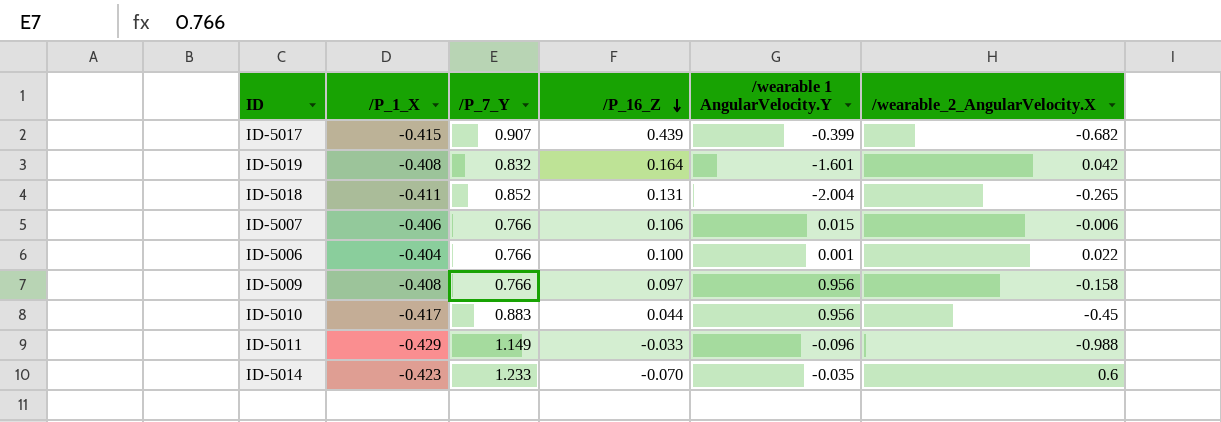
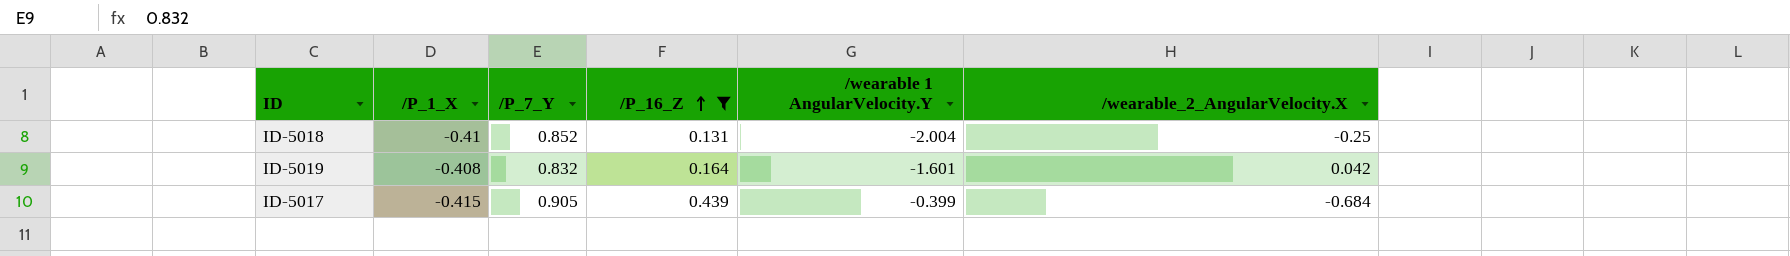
filter: none -> /P_16_Z >= 0.131
row order: /P_16_Z descending -> /P_16_Z ascending
ID-5018 | /P_1_X: -0.411 -> -0.41
ID-5018 | /wearable_2_AngularVelocity.X: -0.265 -> -0.25
ID-5017 | /P_7_Y: 0.907 -> 0.905
ID-5017 | /wearable_2_AngularVelocity.X: -0.682 -> -0.684

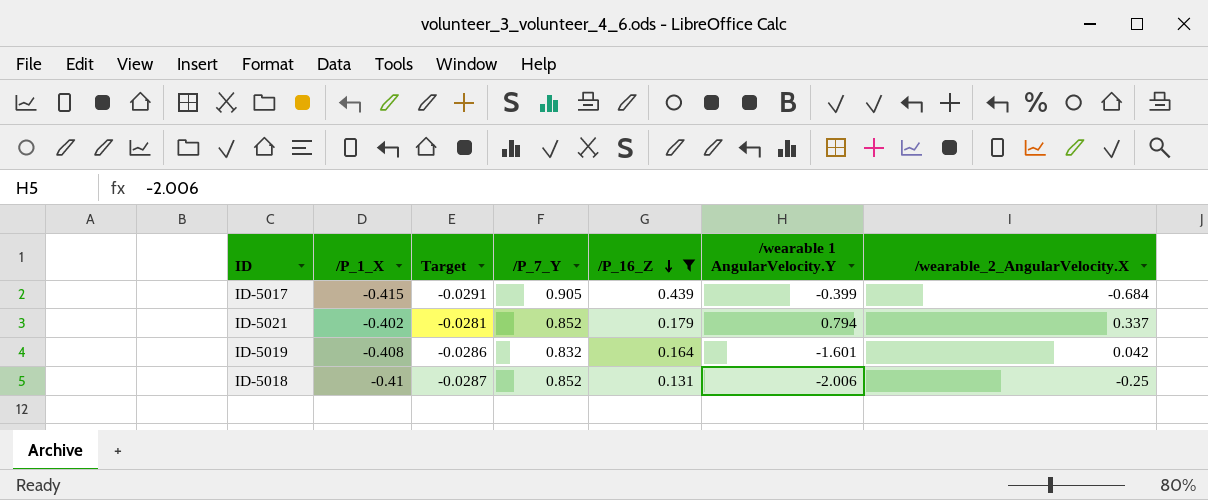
row order: /P_16_Z ascending -> /P_16_Z descending
column Target | formula: none -> [/P_1_X] * 0.07
row ID-5021: none -> -0.402 | -0.0281 | 0.852 | 0.179 | 0.794 | 0.337
ID-5018 | /wearable 1 AngularVelocity.Y: -2.004 -> -2.006

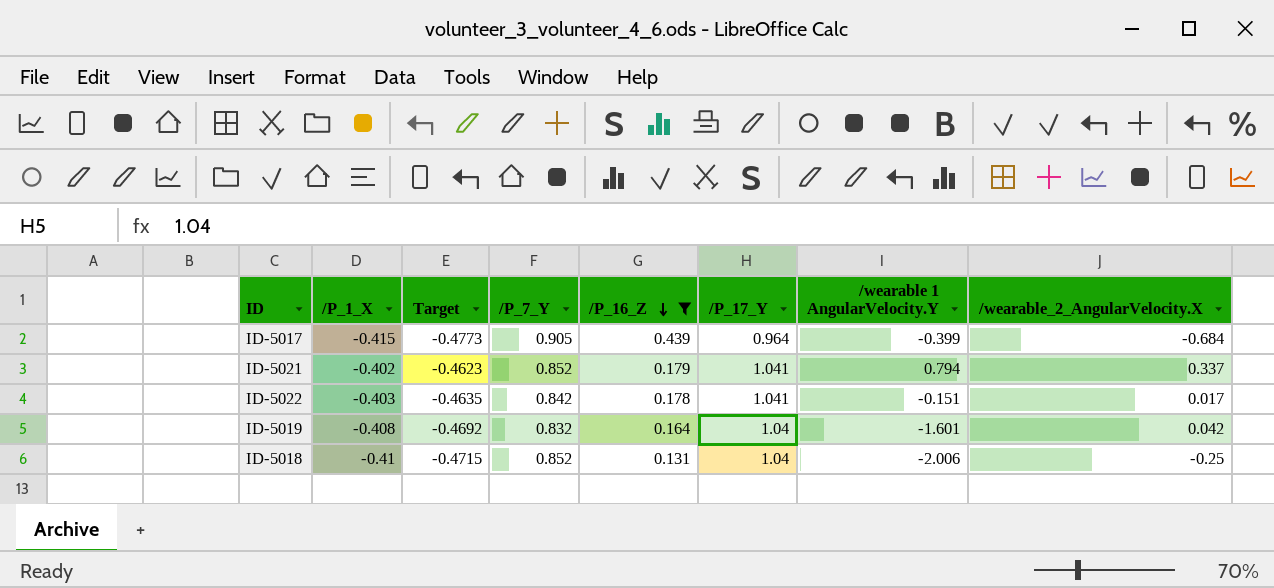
column Target | formula: [/P_1_X] * 0.07 -> [/P_1_X] * 1.15
column /P_17_Y | position: none -> 6
row ID-5022: none -> -0.403 | -0.4635 | 0.842 | 0.178 | 1.041 | -0.151 | 0.017

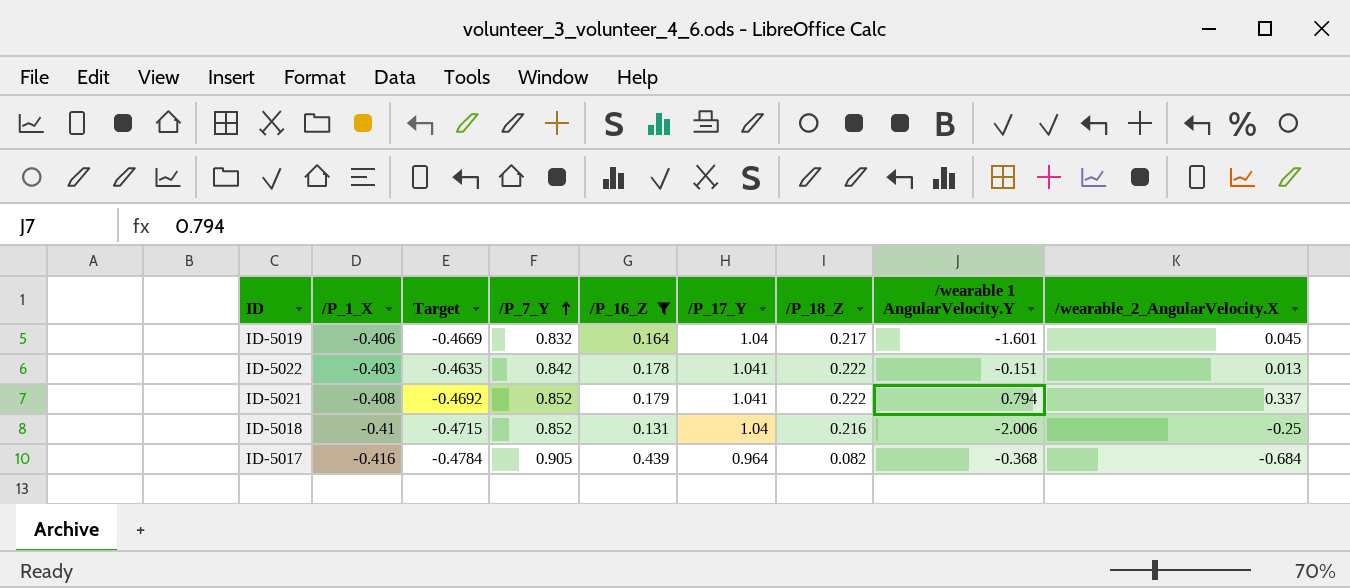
row order: /P_16_Z descending -> /P_7_Y ascending
column /P_18_Z | position: none -> 7
ID-5019 | /P_1_X: -0.408 -> -0.406
ID-5019 | Target: -0.4692 -> -0.4669
ID-5019 | /wearable_2_AngularVelocity.X: 0.042 -> 0.045
ID-5022 | /wearable_2_AngularVelocity.X: 0.017 -> 0.013
ID-5021 | /P_1_X: -0.402 -> -0.408
ID-5021 | Target: -0.4623 -> -0.4692
ID-5017 | /P_1_X: -0.415 -> -0.416
ID-5017 | Target: -0.4773 -> -0.4784
ID-5017 | /wearable 1 AngularVelocity.Y: -0.399 -> -0.368

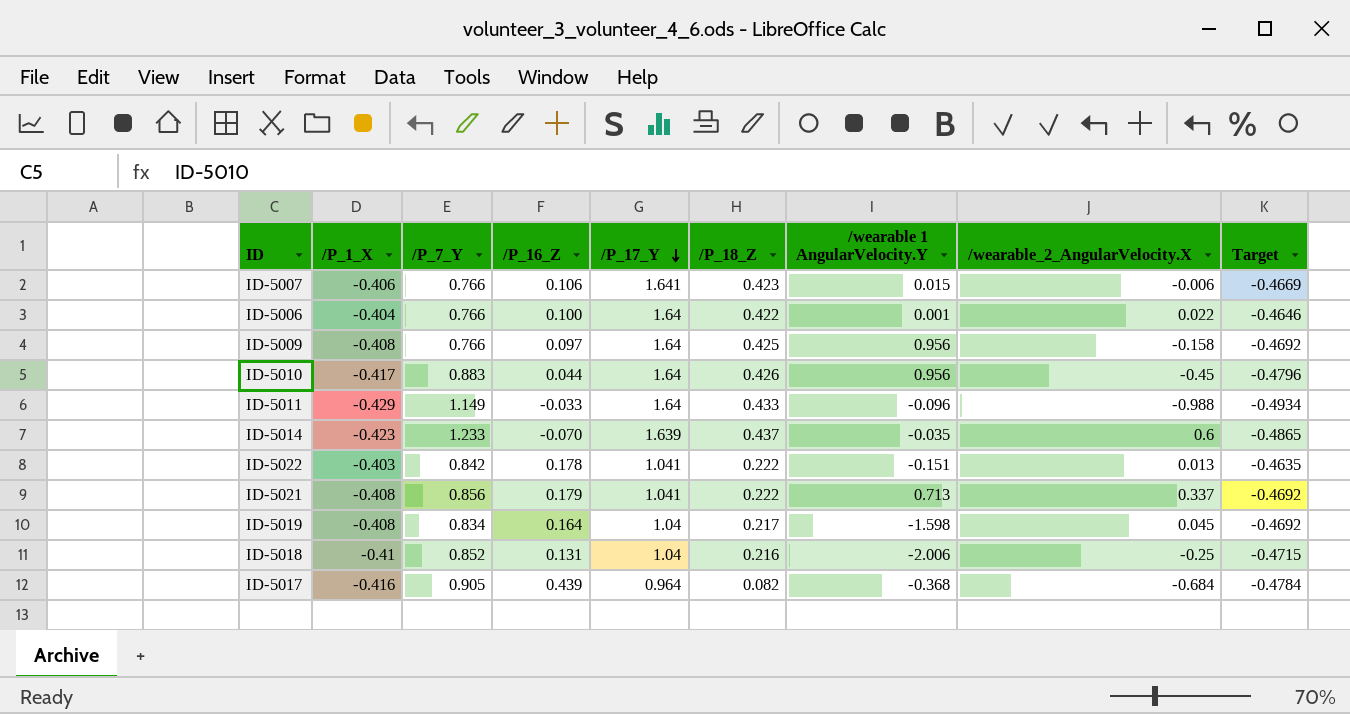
filter: /P_16_Z >= 0.131 -> none
row order: /P_7_Y ascending -> /P_17_Y descending
column Target | position: 3 -> 9
ID-5021 | /P_7_Y: 0.852 -> 0.856
ID-5021 | /wearable 1 AngularVelocity.Y: 0.794 -> 0.713
ID-5019 | /P_1_X: -0.406 -> -0.408
ID-5019 | /P_7_Y: 0.832 -> 0.834
ID-5019 | /wearable 1 AngularVelocity.Y: -1.601 -> -1.598
ID-5019 | Target: -0.4669 -> -0.4692

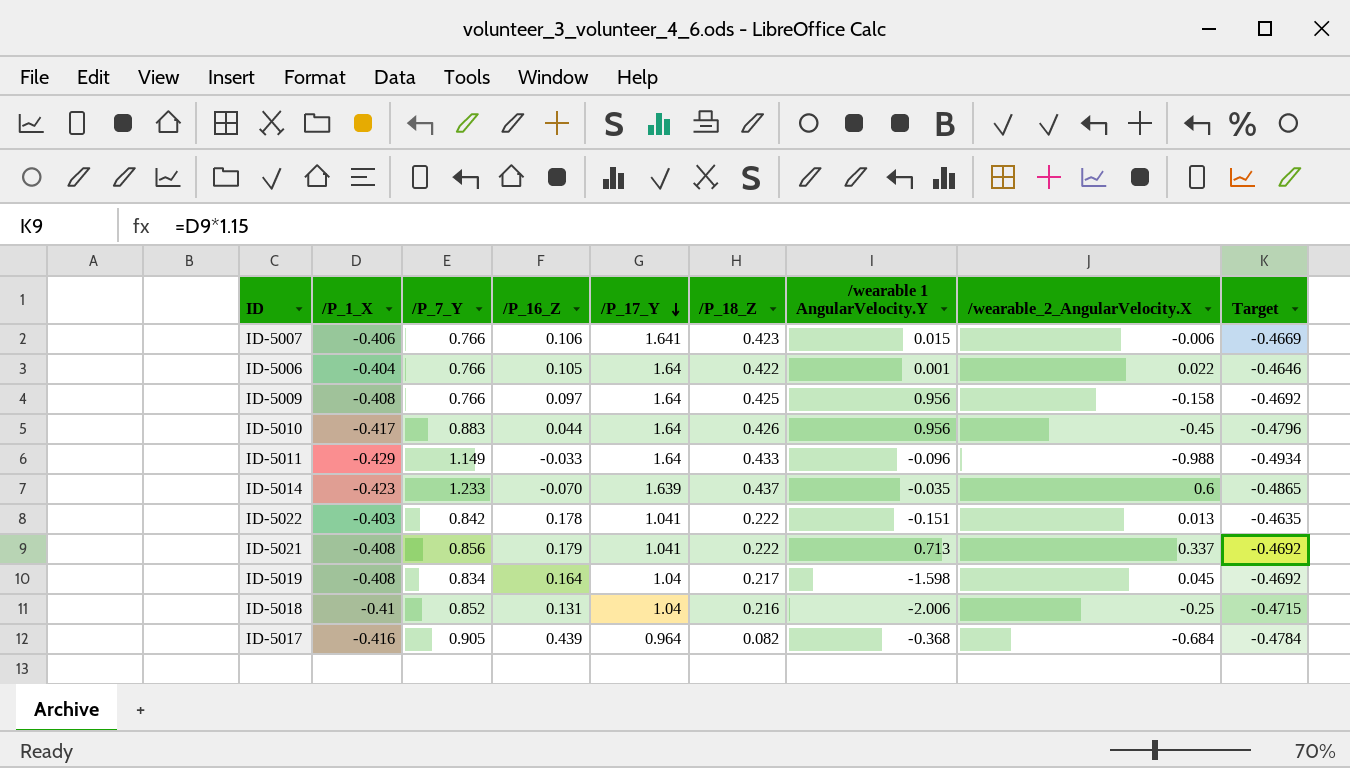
ID-5006 | /P_16_Z: 0.100 -> 0.105

